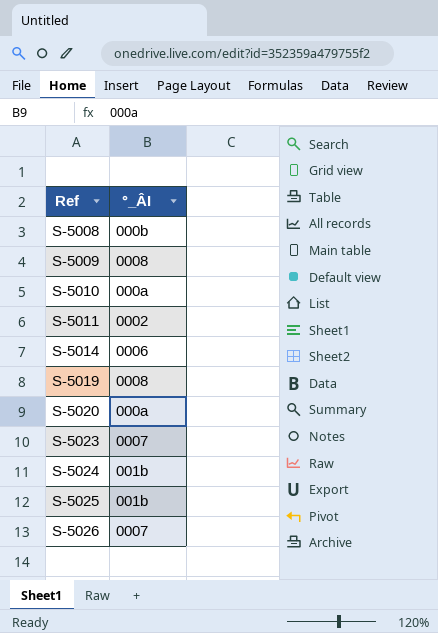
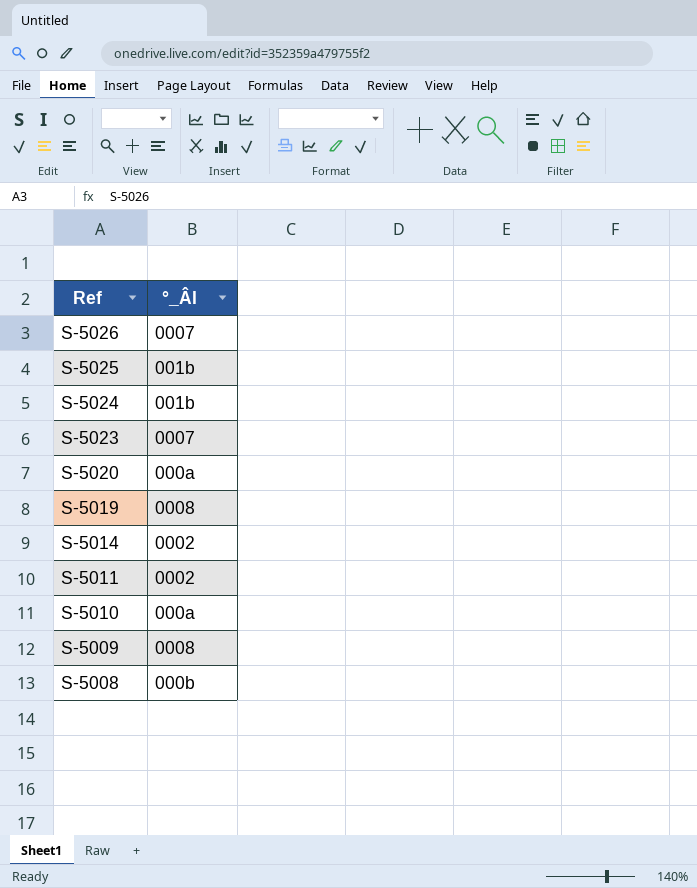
row order: Ref ascending -> Ref descending
S-5014 | °_ÂI: 0006 -> 0002

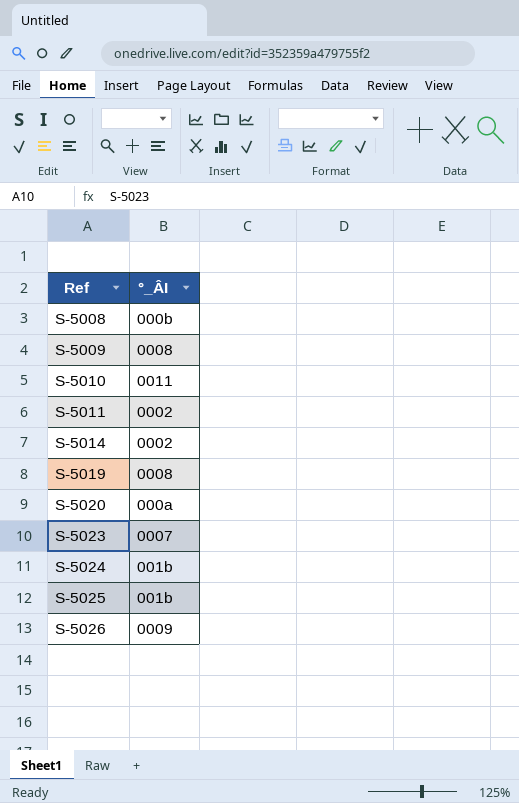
row order: Ref descending -> Ref ascending
S-5010 | °_ÂI: 000a -> 0011
S-5026 | °_ÂI: 0007 -> 0009

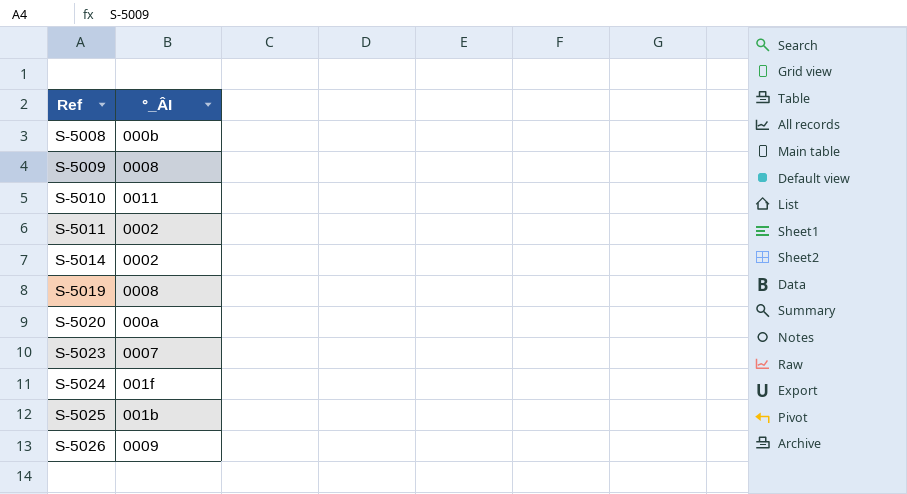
S-5024 | °_ÂI: 001b -> 001f

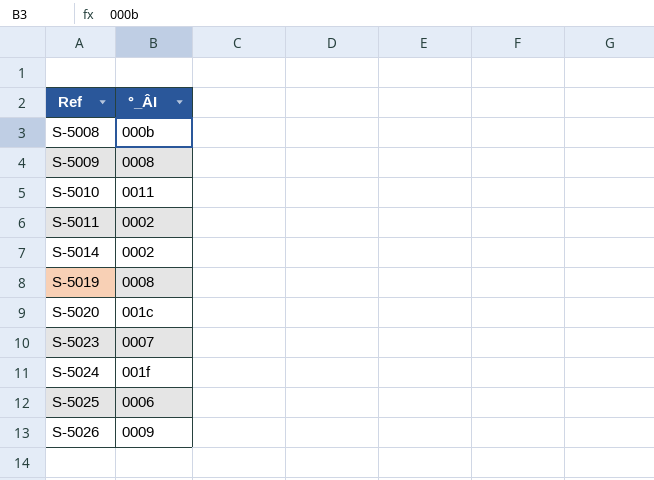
S-5020 | °_ÂI: 000a -> 001c
S-5025 | °_ÂI: 001b -> 0006

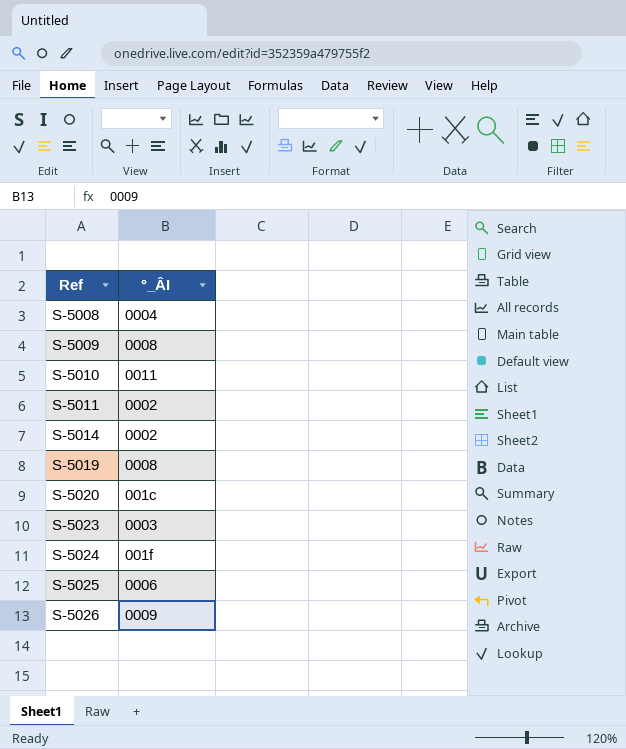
S-5008 | °_ÂI: 000b -> 0004
S-5023 | °_ÂI: 0007 -> 0003

